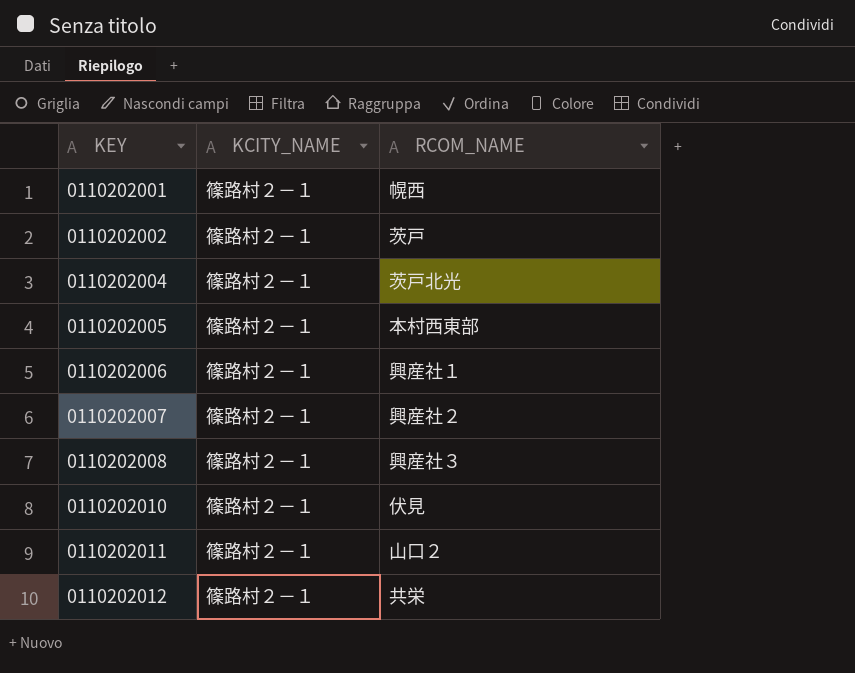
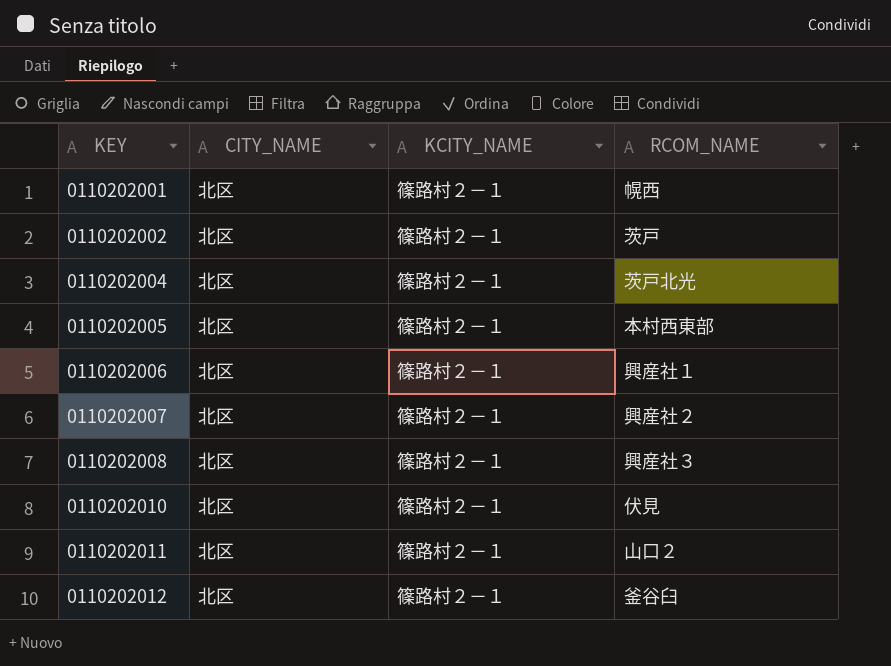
column CITY_NAME | position: none -> 2
0110202012 | RCOM_NAME: 共栄 -> 釜谷臼

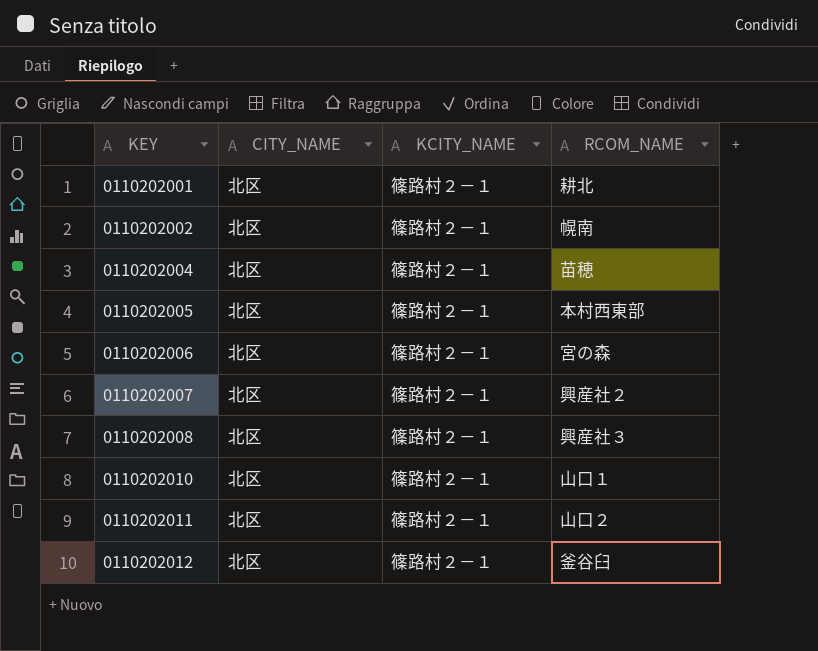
0110202001 | RCOM_NAME: 幌西 -> 耕北
0110202002 | RCOM_NAME: 茨戸 -> 幌南
0110202004 | RCOM_NAME: 茨戸北光 -> 苗穂
0110202006 | RCOM_NAME: 興産社１ -> 宮の森
0110202010 | RCOM_NAME: 伏見 -> 山口１

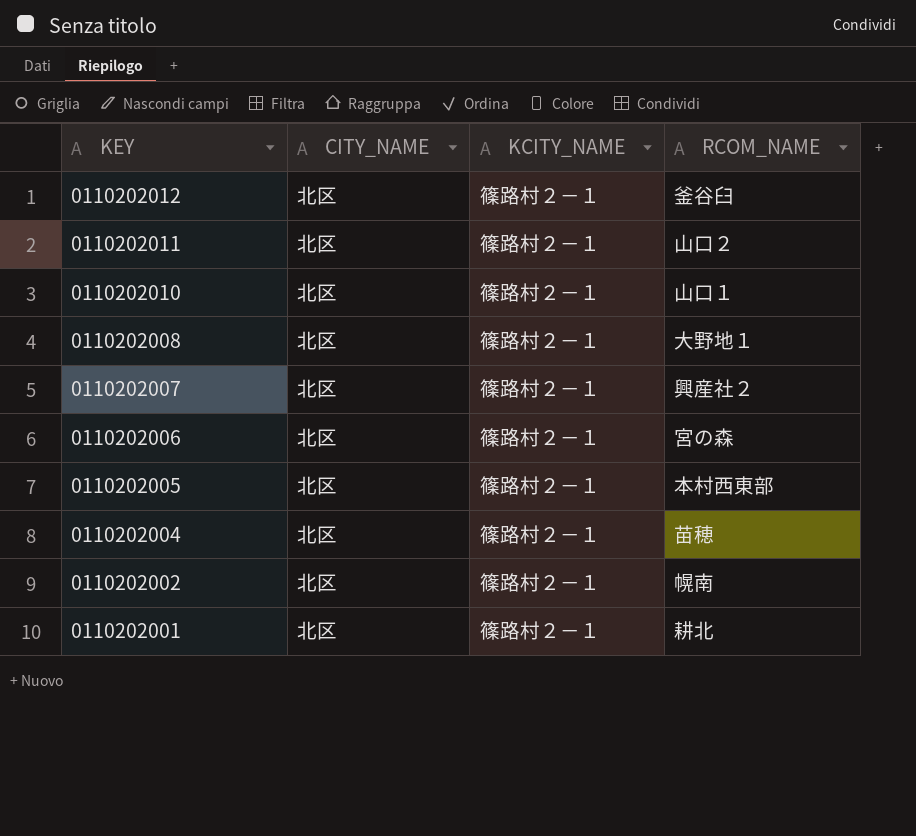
row order: KEY ascending -> KEY descending
0110202008 | RCOM_NAME: 興産社３ -> 大野地１

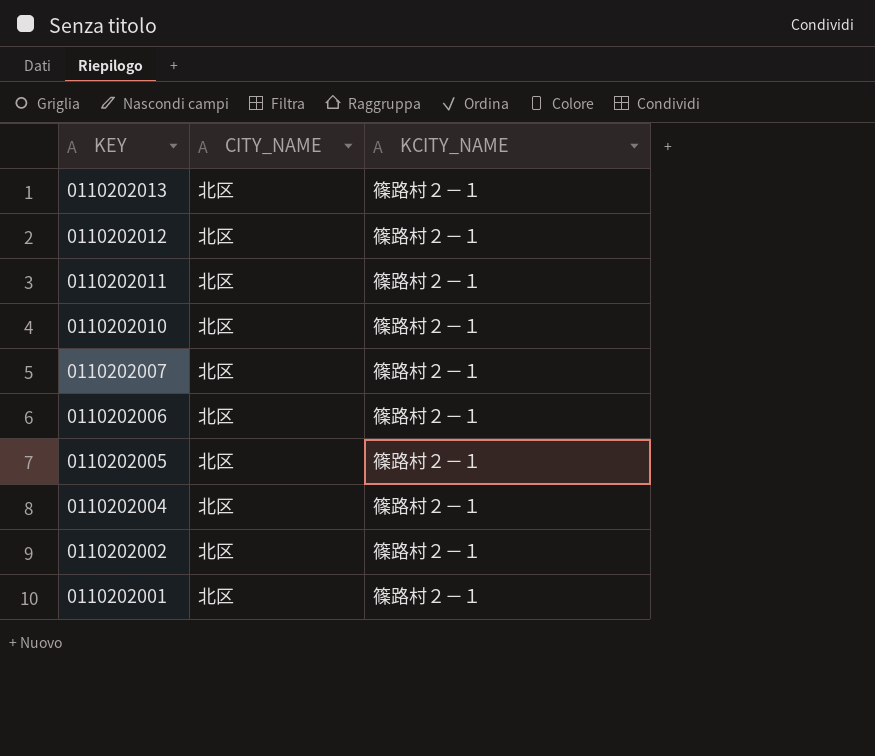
column RCOM_NAME | position: 4 -> none
row 0110202008: 北区 | 篠路村２－１ | 大野地１ -> none
row 0110202013: none -> 北区 | 篠路村２－１

